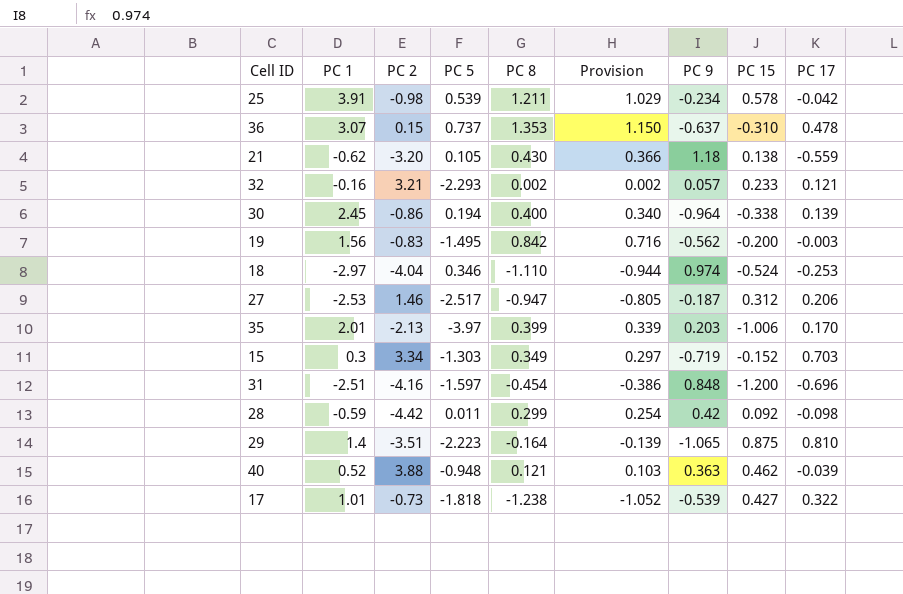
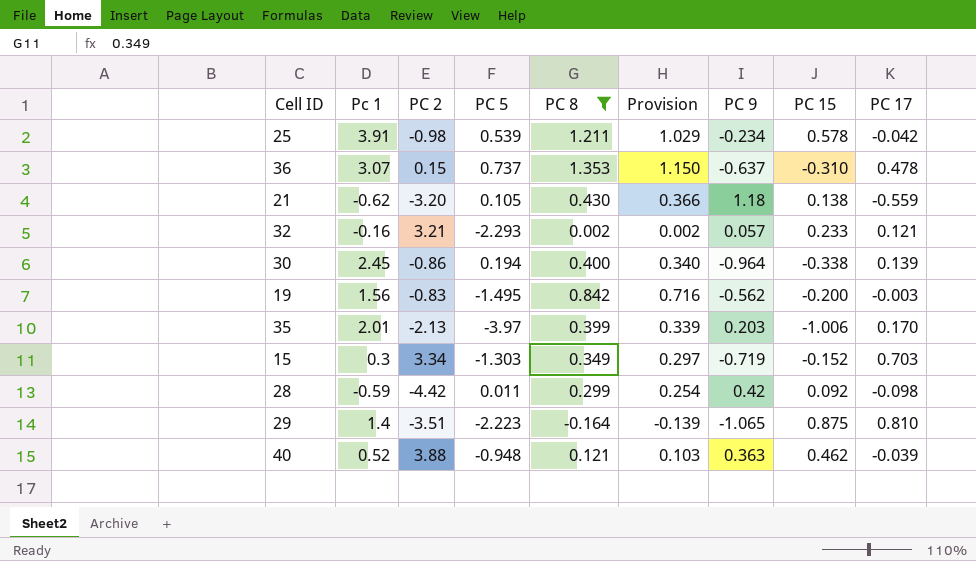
filter: none -> PC 8 >= -0.164
column name: PC 1 -> Pc 1

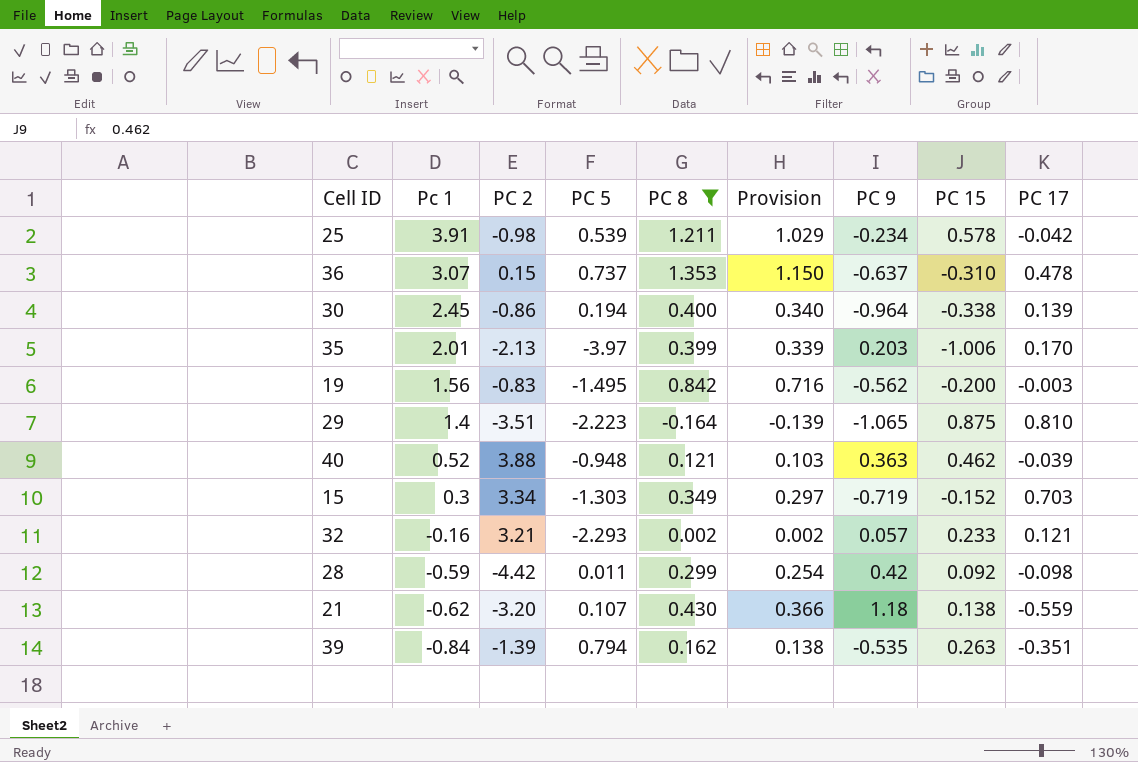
row order: none -> Pc 1 descending
21 | PC 5: 0.105 -> 0.107
row 39: none -> -0.84 | -1.39 | 0.794 | 0.162 | 0.138 | -0.535 | 0.263 | -0.351

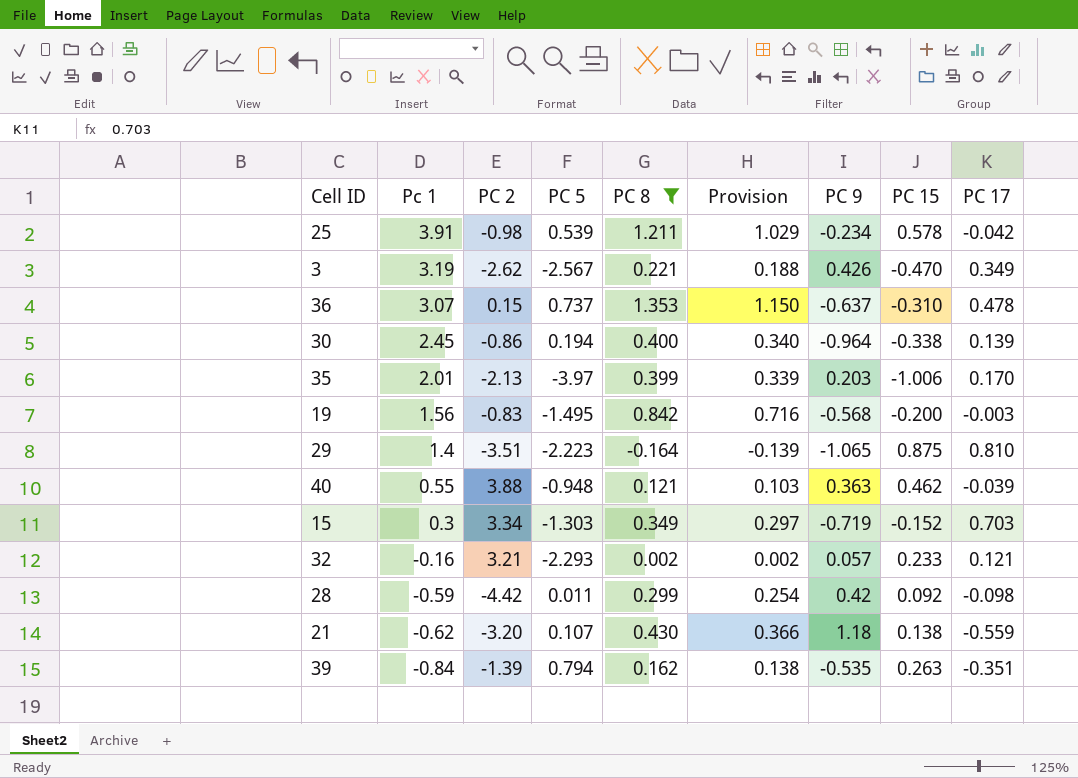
row 3: none -> 3.19 | -2.62 | -2.567 | 0.221 | 0.188 | 0.426 | -0.470 | 0.349
19 | PC 9: -0.562 -> -0.568
40 | Pc 1: 0.52 -> 0.55

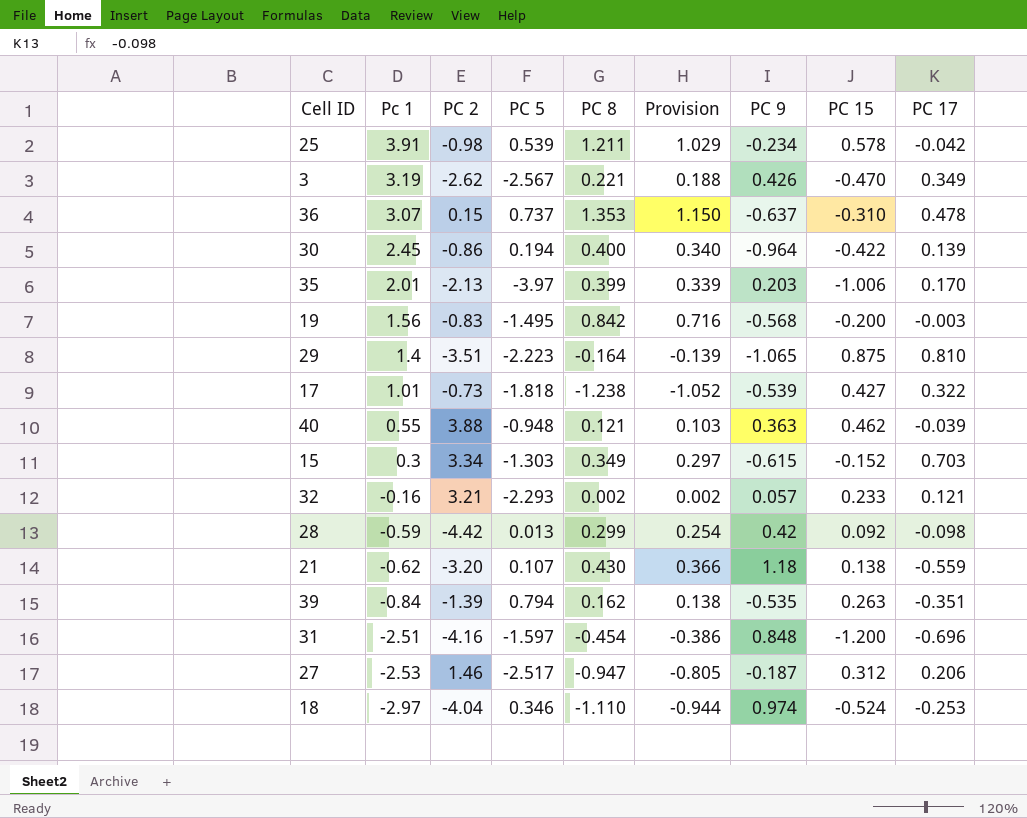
filter: PC 8 >= -0.164 -> none
30 | PC 15: -0.338 -> -0.422
15 | PC 9: -0.719 -> -0.615
28 | PC 5: 0.011 -> 0.013

